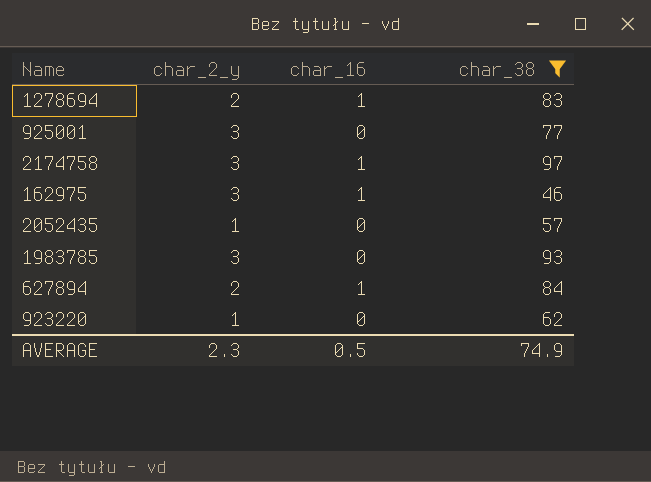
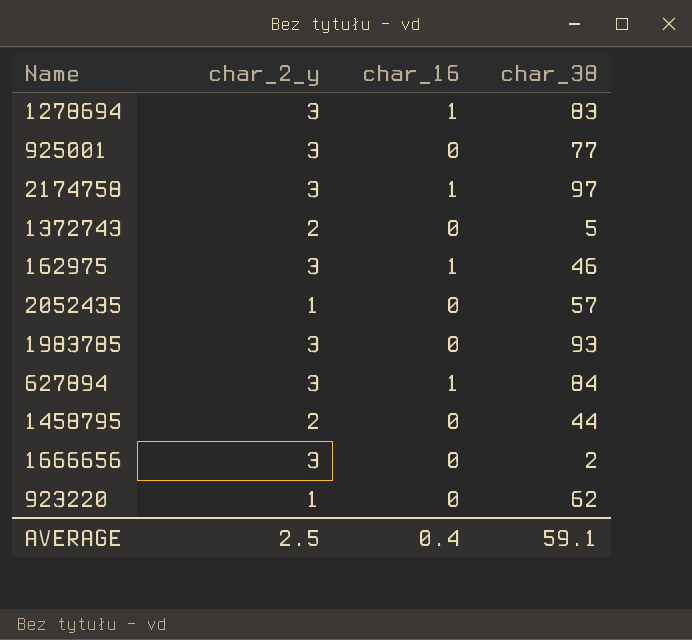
filter: char_38 >= 46 -> none
1278694 | char_2_y: 2 -> 3
627894 | char_2_y: 2 -> 3
AVERAGE | char_2_y: 2.3 -> 2.5
AVERAGE | char_16: 0.5 -> 0.4
AVERAGE | char_38: 74.9 -> 59.1

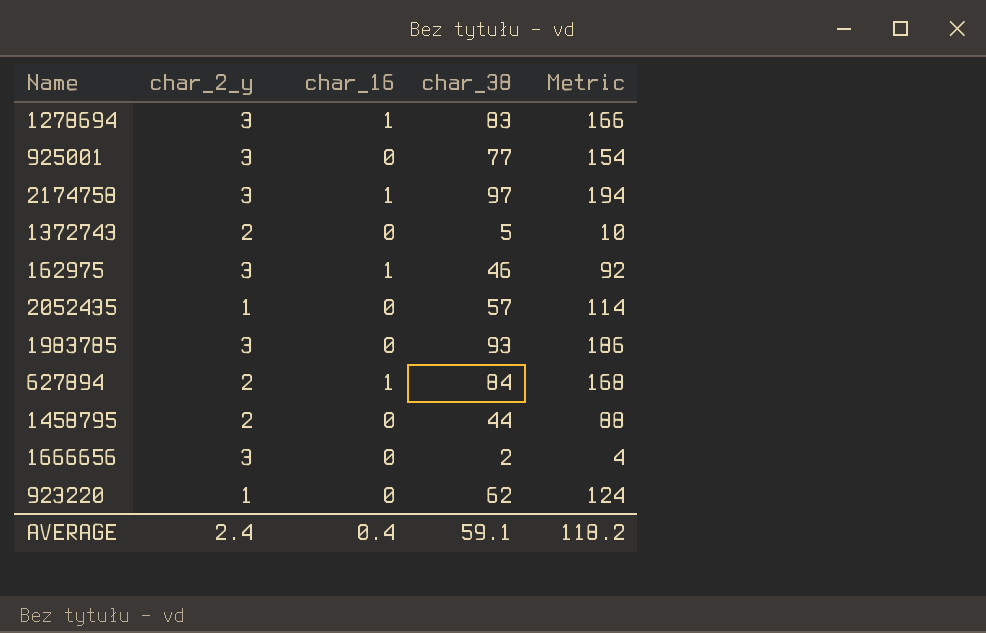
column Metric | formula: none -> [char_38] * 2
627894 | char_2_y: 3 -> 2
AVERAGE | char_2_y: 2.5 -> 2.4

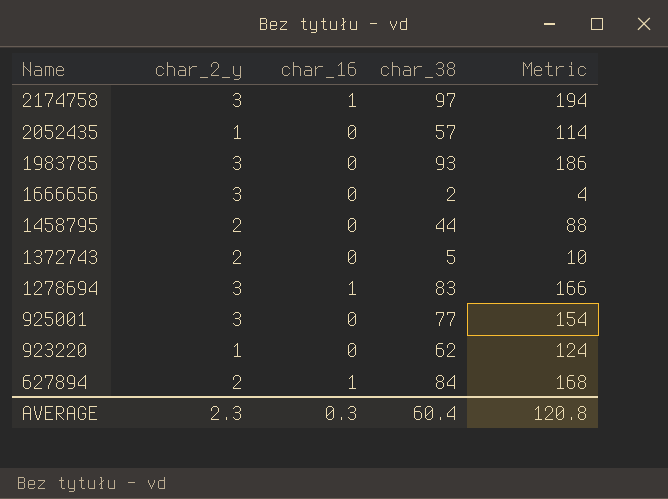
row order: none -> Name descending
row 162975: 3 | 1 | 46 | 92 -> none
AVERAGE | char_2_y: 2.4 -> 2.3
AVERAGE | char_16: 0.4 -> 0.3
AVERAGE | char_38: 59.1 -> 60.4
AVERAGE | Metric: 118.2 -> 120.8

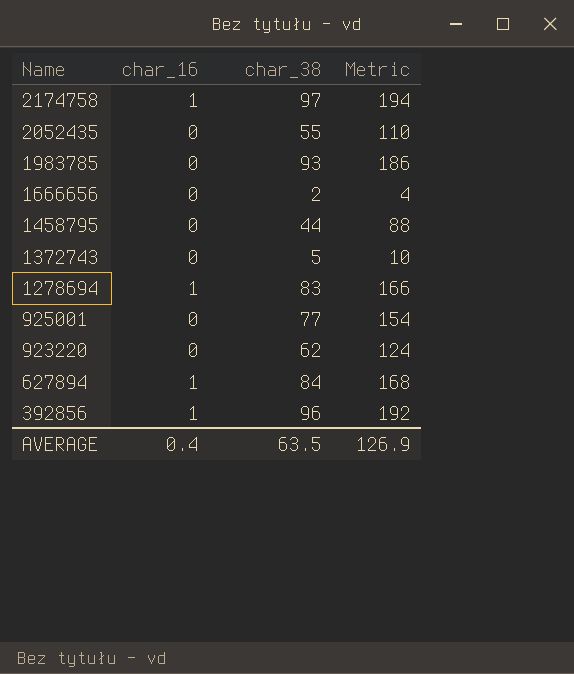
column char_2_y | position: 2 -> none
2052435 | char_38: 57 -> 55
2052435 | Metric: 114 -> 110
row 392856: none -> 1 | 96 | 192
AVERAGE | char_16: 0.3 -> 0.4
AVERAGE | char_38: 60.4 -> 63.5
AVERAGE | Metric: 120.8 -> 126.9

